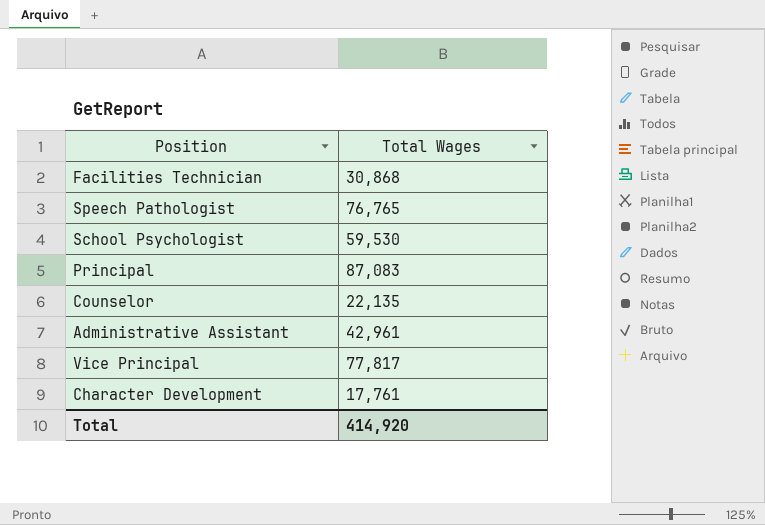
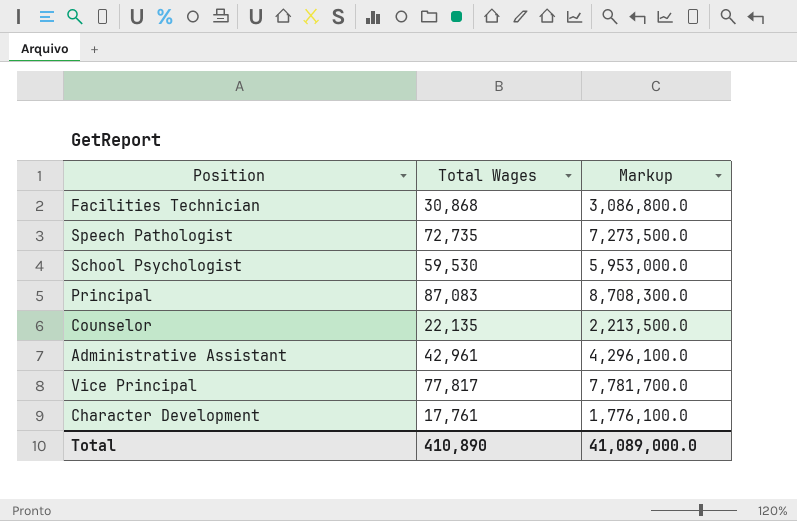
column Markup | formula: none -> [Total Wages] * 100
Speech Pathologist | Total Wages: 76,765 -> 72,735
Total | Total Wages: 414,920 -> 410,890

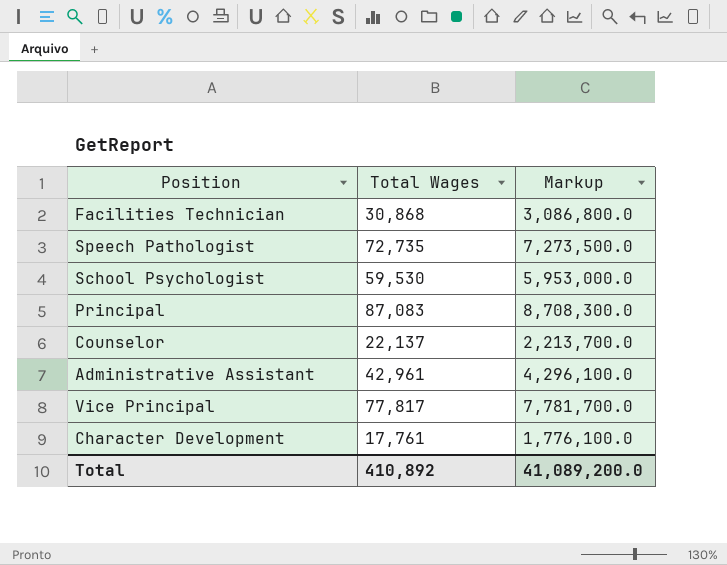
Counselor | Total Wages: 22,135 -> 22,137
Counselor | Markup: 2,213,500.0 -> 2,213,700.0
Total | Total Wages: 410,890 -> 410,892
Total | Markup: 41,089,000.0 -> 41,089,200.0

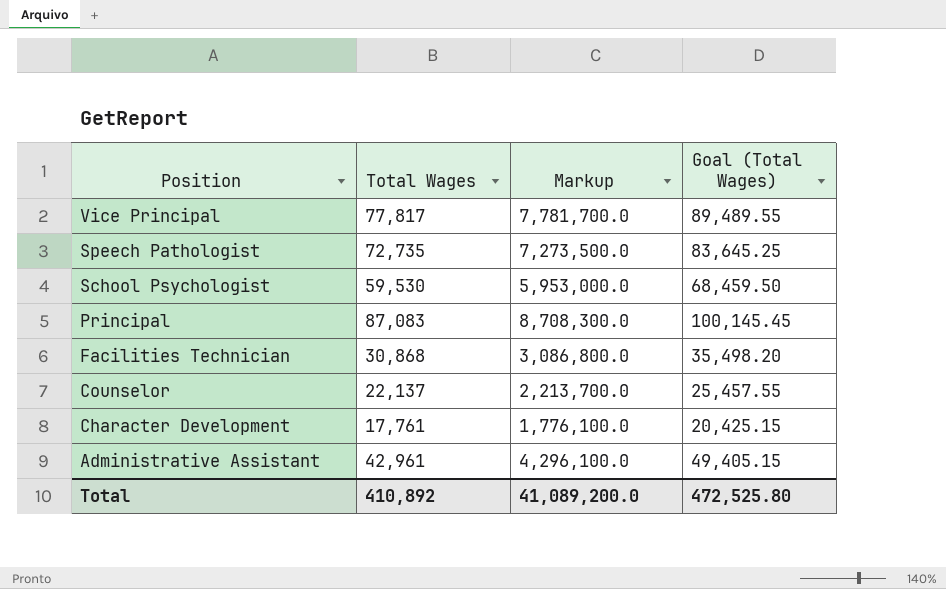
row order: none -> Position descending
column Goal (Total Wages) | formula: none -> [Total Wages] * 1.15

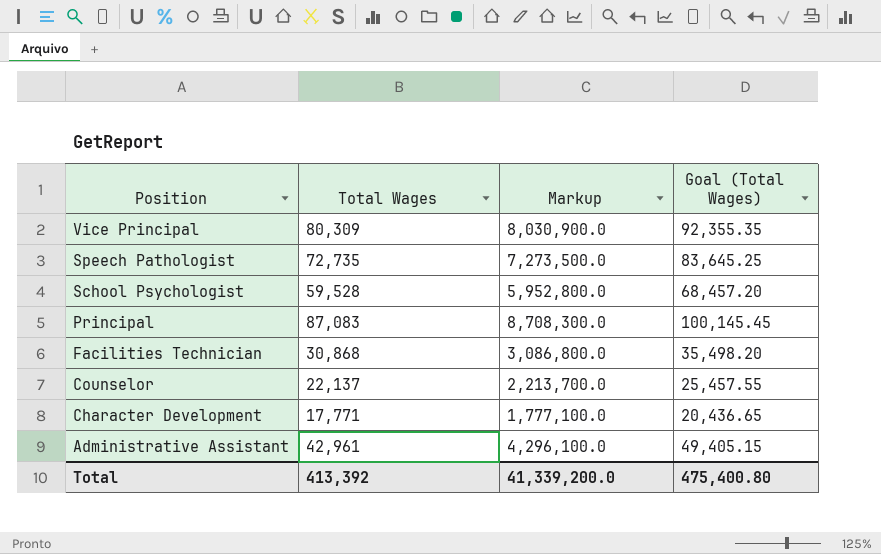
Vice Principal | Total Wages: 77,817 -> 80,309
Vice Principal | Markup: 7,781,700.0 -> 8,030,900.0
Vice Principal | Goal (Total Wages): 89,489.55 -> 92,355.35
School Psychologist | Total Wages: 59,530 -> 59,528
School Psychologist | Markup: 5,953,000.0 -> 5,952,800.0
School Psychologist | Goal (Total Wages): 68,459.50 -> 68,457.20
Character Development | Total Wages: 17,761 -> 17,771
Character Development | Markup: 1,776,100.0 -> 1,777,100.0
Character Development | Goal (Total Wages): 20,425.15 -> 20,436.65
Total | Total Wages: 410,892 -> 413,392
Total | Markup: 41,089,200.0 -> 41,339,200.0
Total | Goal (Total Wages): 472,525.80 -> 475,400.80

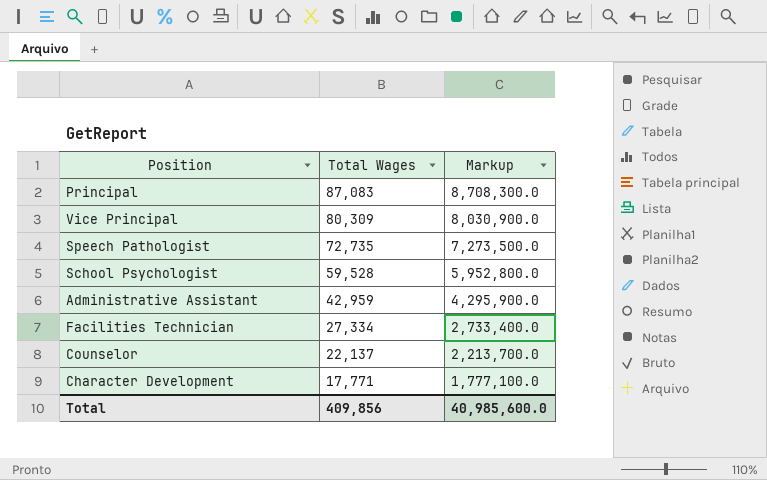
row order: Position descending -> Total Wages descending
column Goal (Total Wages) | formula: [Total Wages] * 1.15 -> none
Administrative Assistant | Total Wages: 42,961 -> 42,959
Administrative Assistant | Markup: 4,296,100.0 -> 4,295,900.0
Facilities Technician | Total Wages: 30,868 -> 27,334
Facilities Technician | Markup: 3,086,800.0 -> 2,733,400.0
Total | Total Wages: 413,392 -> 409,856
Total | Markup: 41,339,200.0 -> 40,985,600.0

